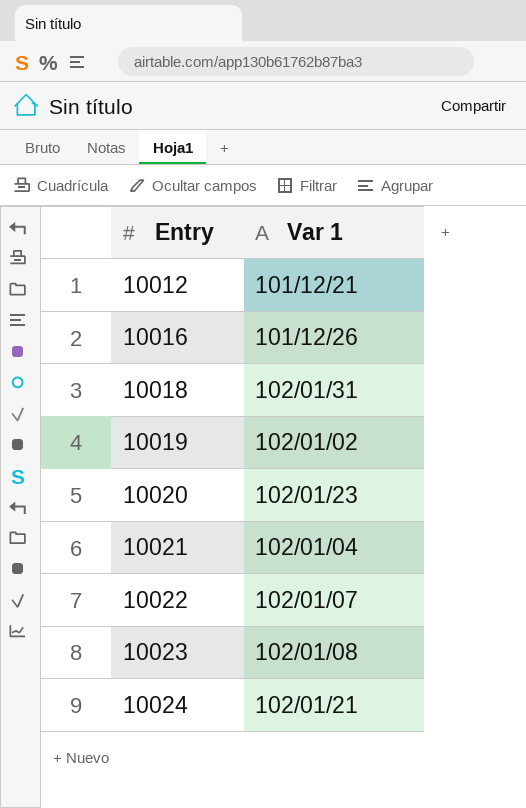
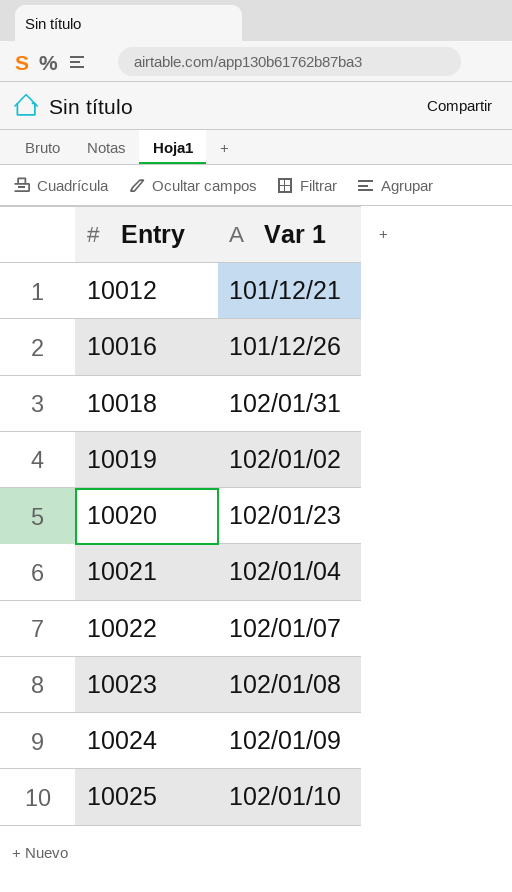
10024 | Var 1: 102/01/21 -> 102/01/09
row 10025: none -> 102/01/10

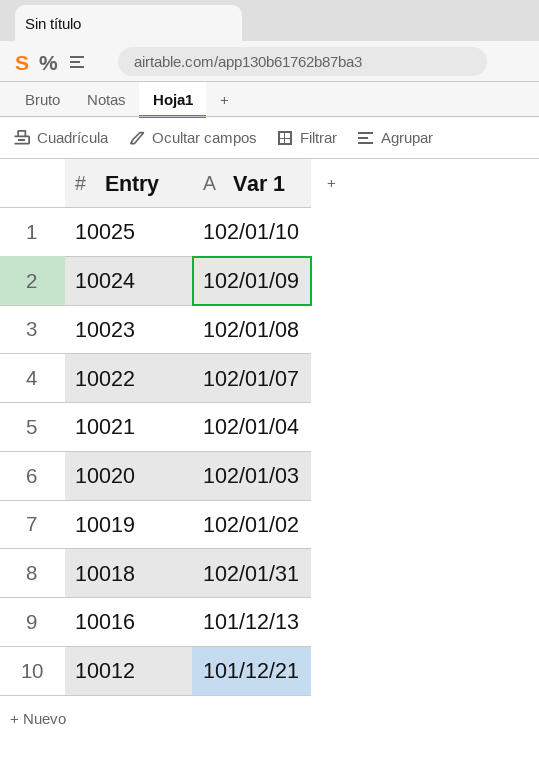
row order: Entry ascending -> Entry descending
10020 | Var 1: 102/01/23 -> 102/01/03
10016 | Var 1: 101/12/26 -> 101/12/13

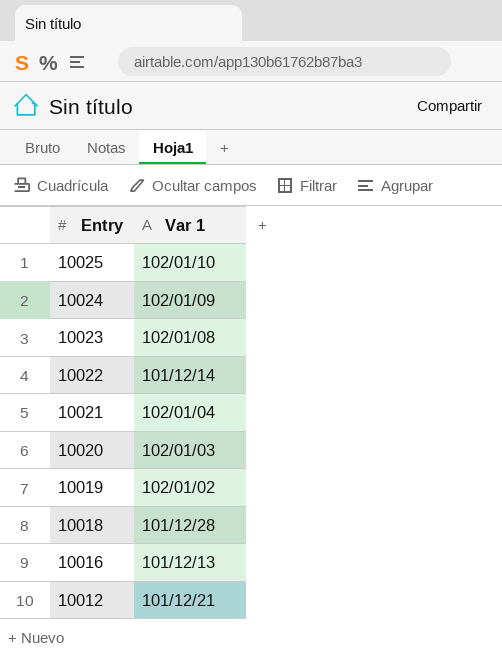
10022 | Var 1: 102/01/07 -> 101/12/14
10018 | Var 1: 102/01/31 -> 101/12/28

